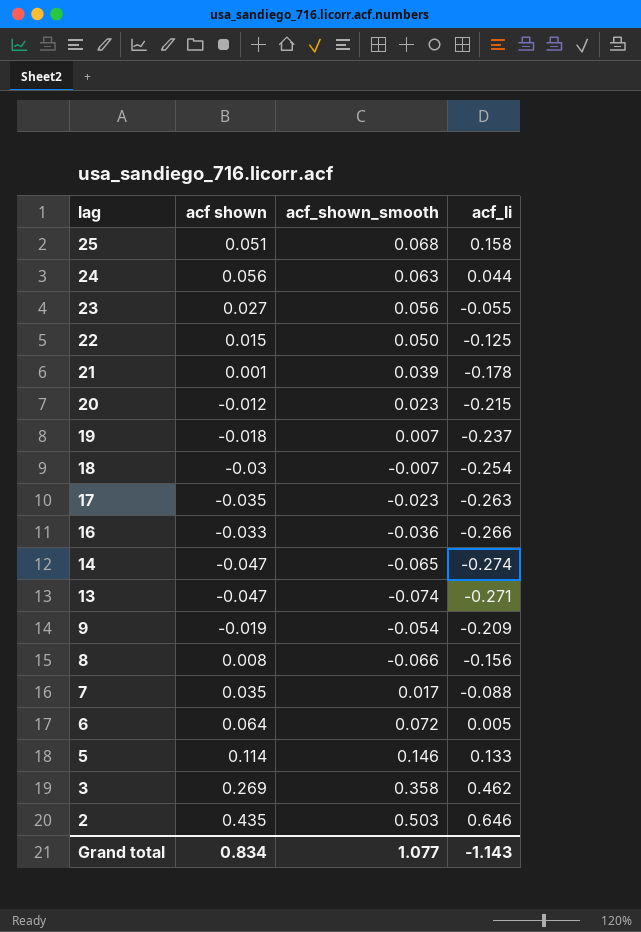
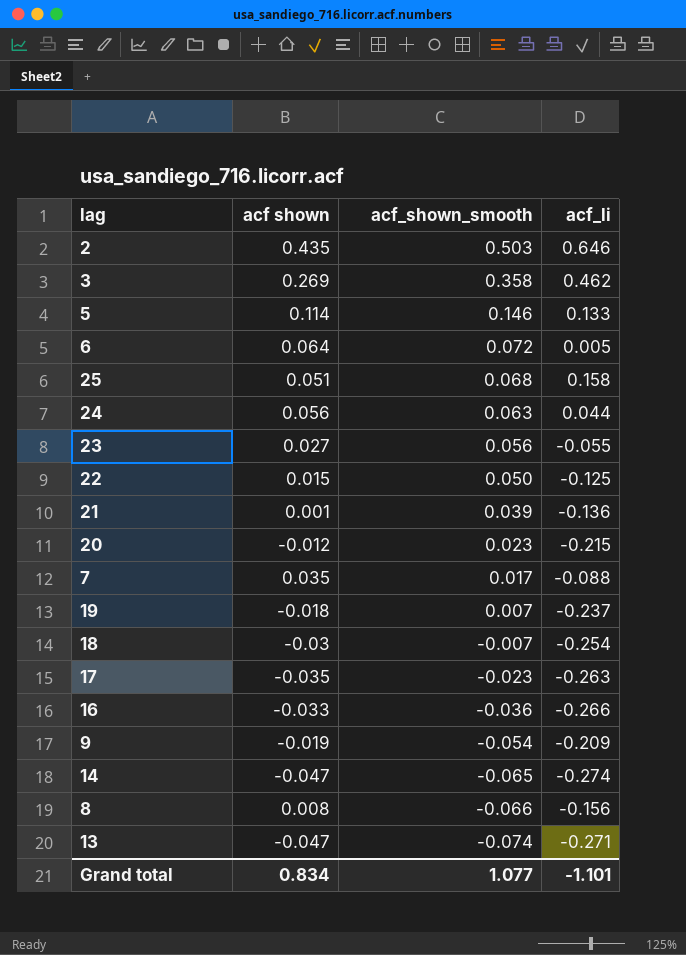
row order: lag descending -> acf_shown_smooth descending
21 | acf_li: -0.178 -> -0.136
Grand total | acf_li: -1.143 -> -1.101

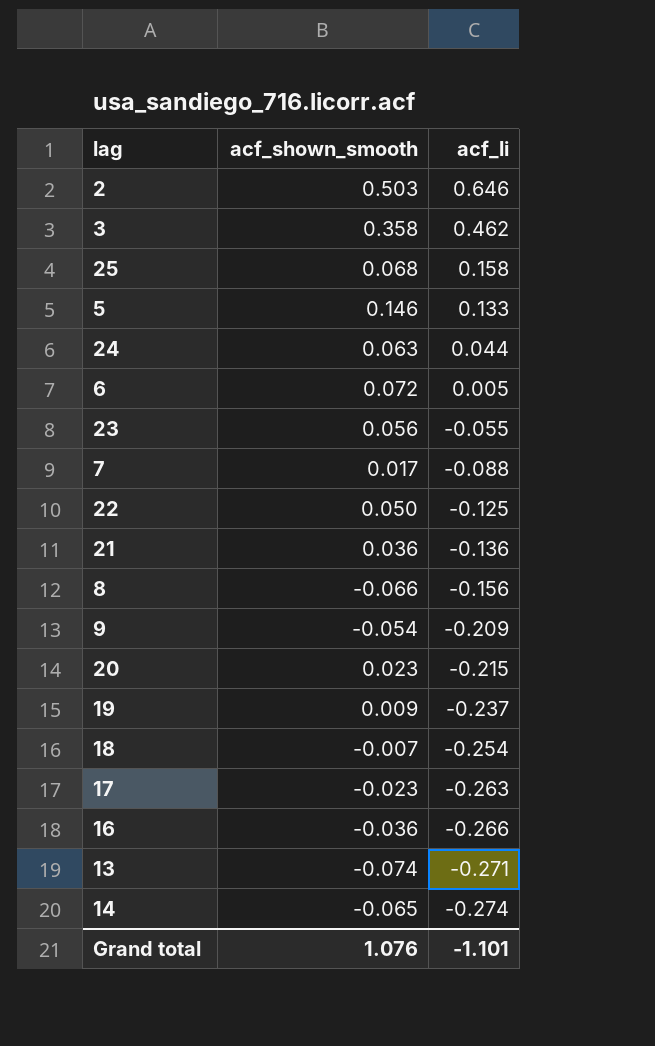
row order: acf_shown_smooth descending -> acf_li descending
column acf shown | position: 2 -> none
21 | acf_shown_smooth: 0.039 -> 0.036
19 | acf_shown_smooth: 0.007 -> 0.009
Grand total | acf_shown_smooth: 1.077 -> 1.076

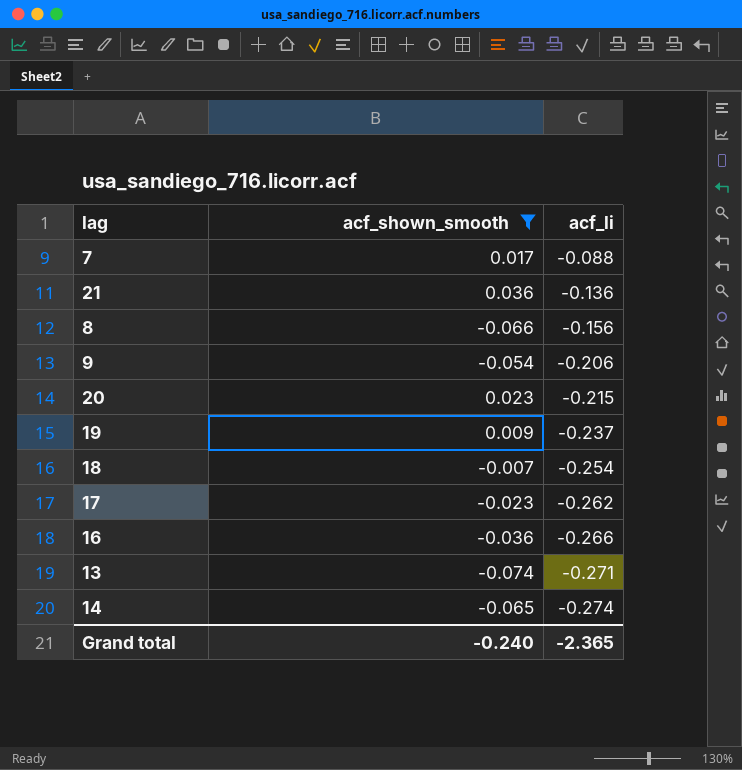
filter: none -> acf_shown_smooth <= 0.036
9 | acf_li: -0.209 -> -0.206
17 | acf_li: -0.263 -> -0.262
Grand total | acf_shown_smooth: 1.076 -> -0.240
Grand total | acf_li: -1.101 -> -2.365

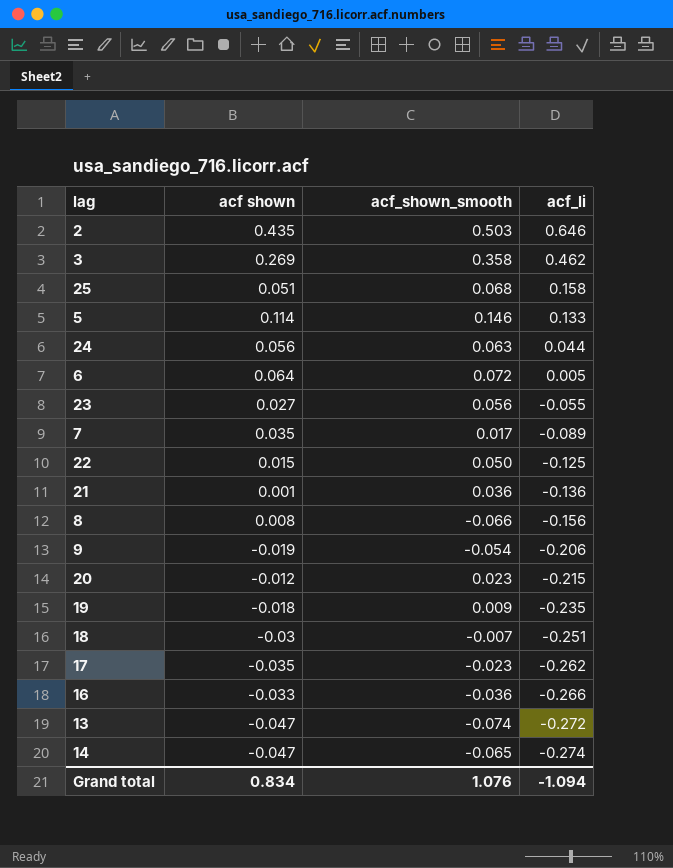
filter: acf_shown_smooth <= 0.036 -> none
column acf shown | position: none -> 2
7 | acf_li: -0.088 -> -0.089
19 | acf_li: -0.237 -> -0.235
18 | acf_li: -0.254 -> -0.251
13 | acf_li: -0.271 -> -0.272
Grand total | acf_shown_smooth: -0.240 -> 1.076
Grand total | acf_li: -2.365 -> -1.094

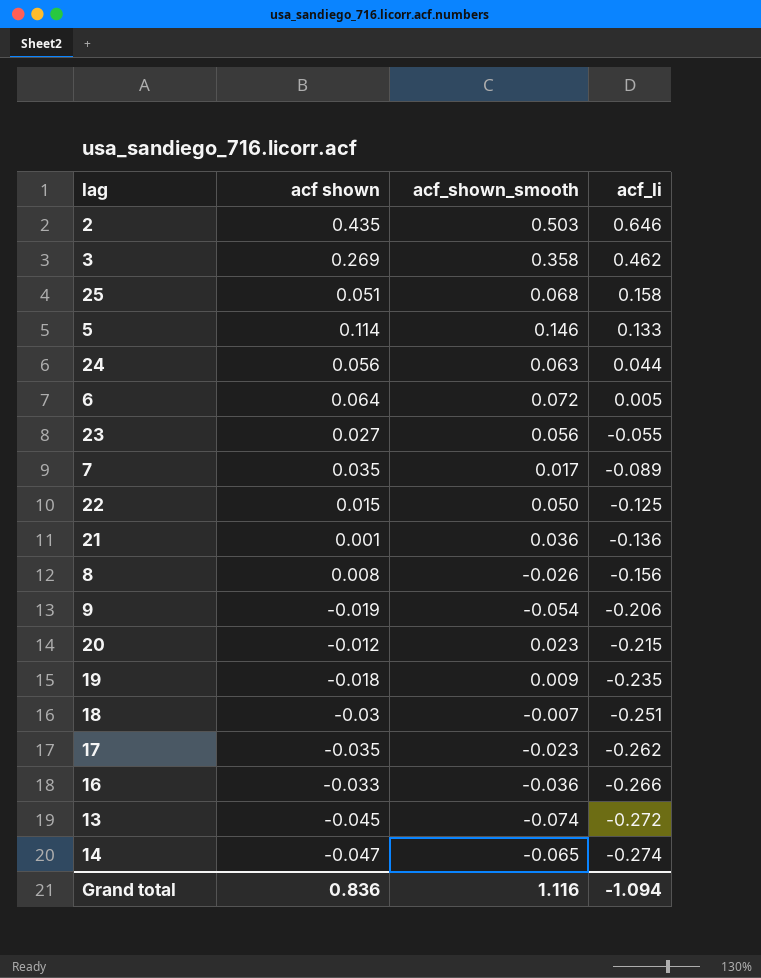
8 | acf_shown_smooth: -0.066 -> -0.026
13 | acf shown: -0.047 -> -0.045
Grand total | acf shown: 0.834 -> 0.836
Grand total | acf_shown_smooth: 1.076 -> 1.116

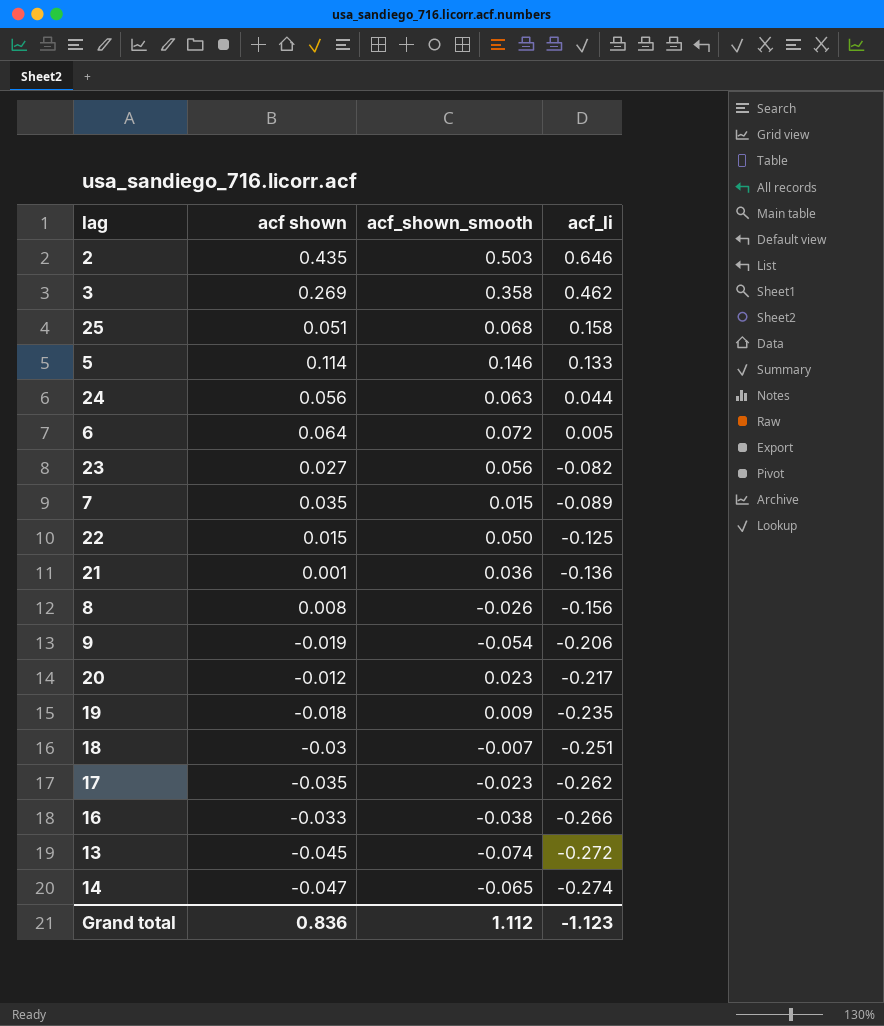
23 | acf_li: -0.055 -> -0.082
7 | acf_shown_smooth: 0.017 -> 0.015
20 | acf_li: -0.215 -> -0.217
16 | acf_shown_smooth: -0.036 -> -0.038
Grand total | acf_shown_smooth: 1.116 -> 1.112
Grand total | acf_li: -1.094 -> -1.123

